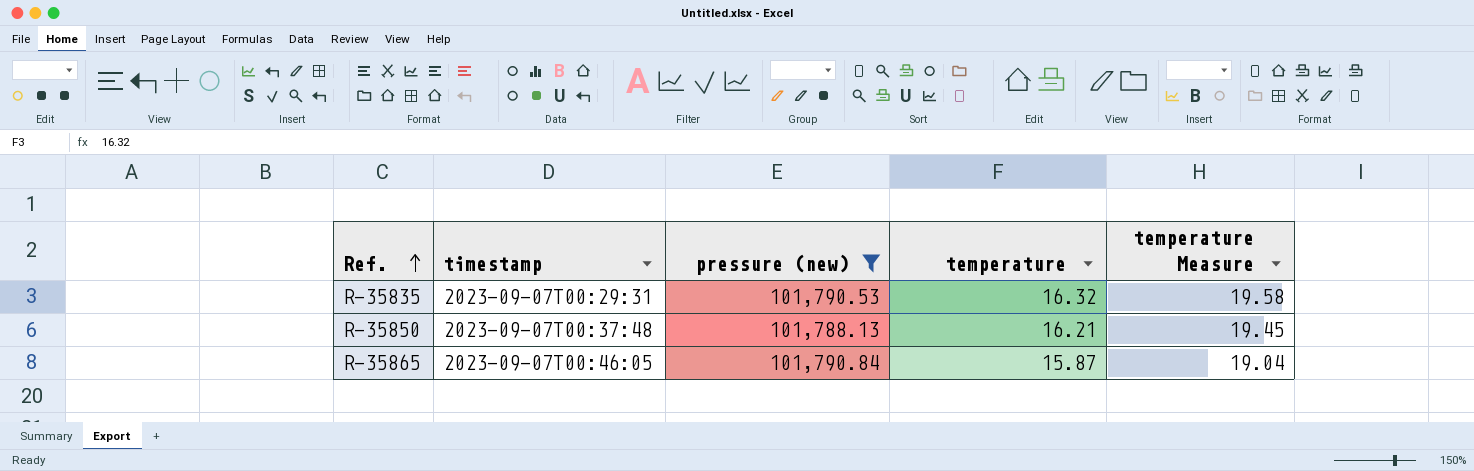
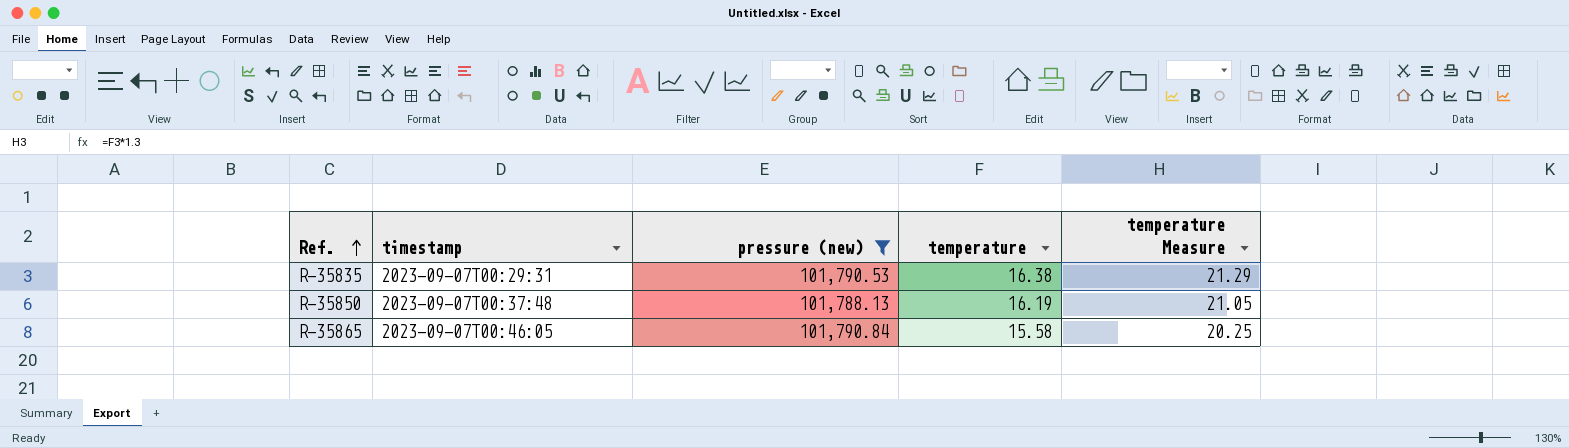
column temperature Measure | formula: [temperature] * 1.2 -> [temperature] * 1.3
R-35835 | temperature: 16.32 -> 16.38
R-35850 | temperature: 16.21 -> 16.19
R-35865 | temperature: 15.87 -> 15.58

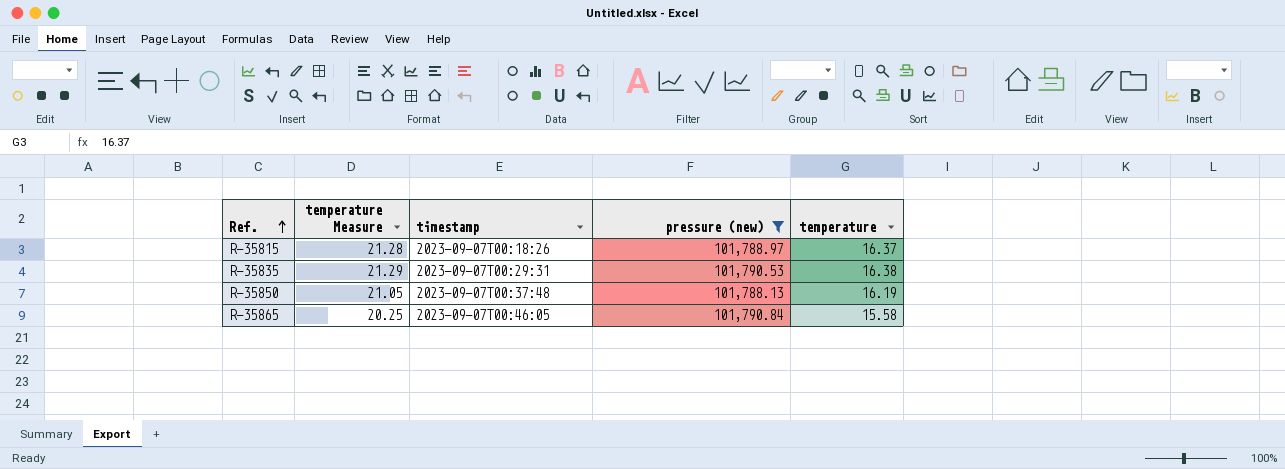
column temperature Measure | position: 5 -> 2
row R-35815: none -> 21.28 | 2023-09-07T00:18:26 | 101,788.97 | 16.37

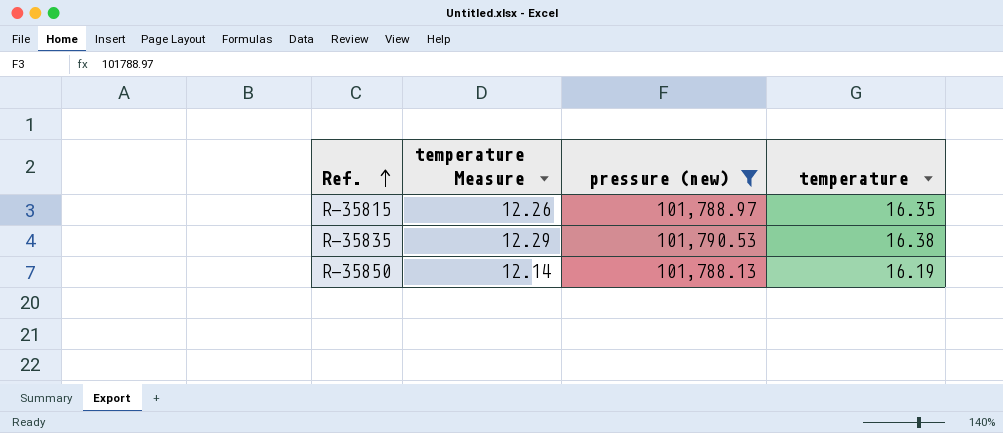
column timestamp | position: 3 -> none
column temperature Measure | formula: [temperature] * 1.3 -> [temperature] * 0.75
row R-35865: 20.25 | 2023-09-07T00:46:05 | 101,790.84 | 15.58 -> none
R-35815 | temperature: 16.37 -> 16.35

